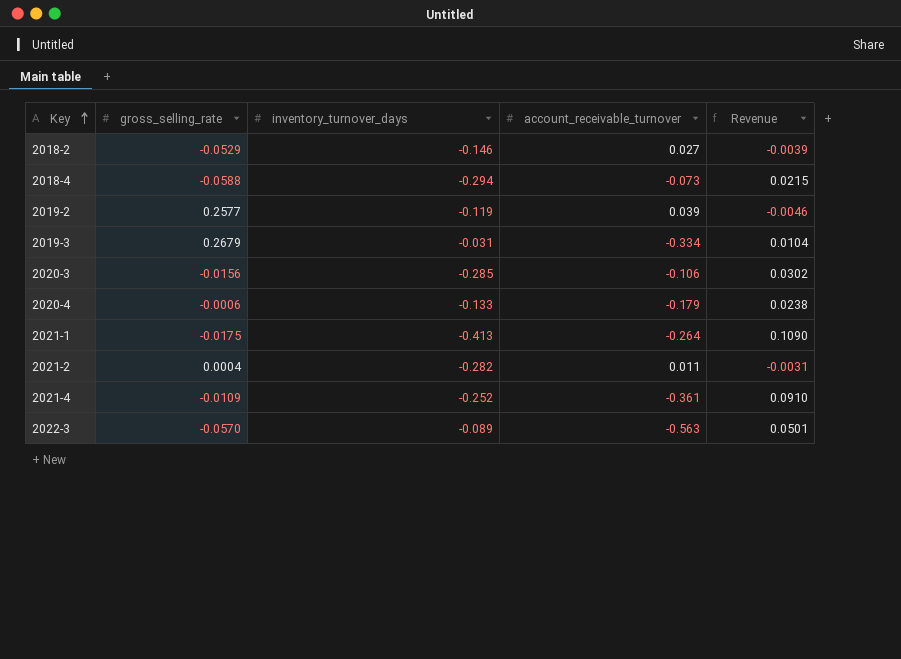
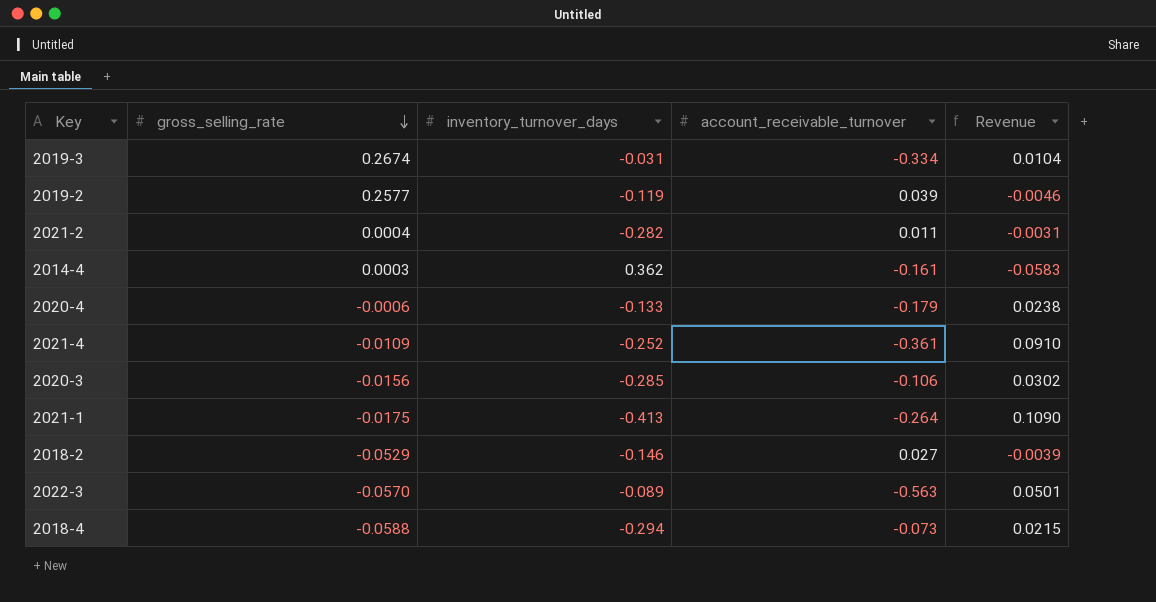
row order: Key ascending -> gross_selling_rate descending
2019-3 | gross_selling_rate: 0.2679 -> 0.2674
row 2014-4: none -> 0.0003 | 0.362 | -0.161 | -0.0583

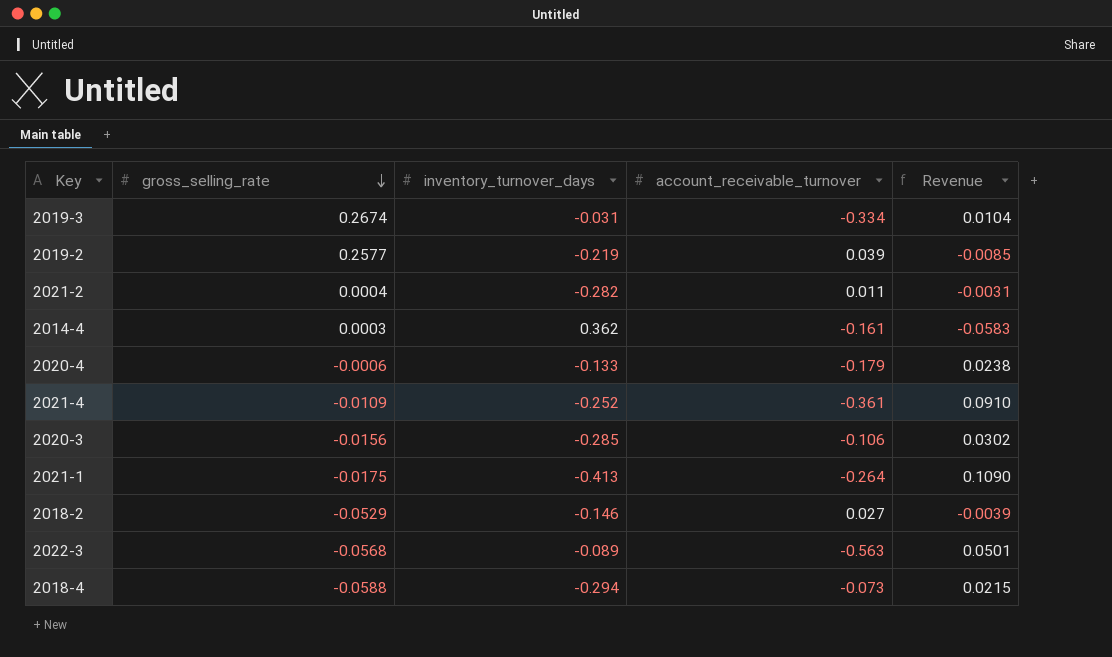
2019-2 | inventory_turnover_days: -0.119 -> -0.219
2019-2 | Revenue: -0.0046 -> -0.0085
2022-3 | gross_selling_rate: -0.0570 -> -0.0568

